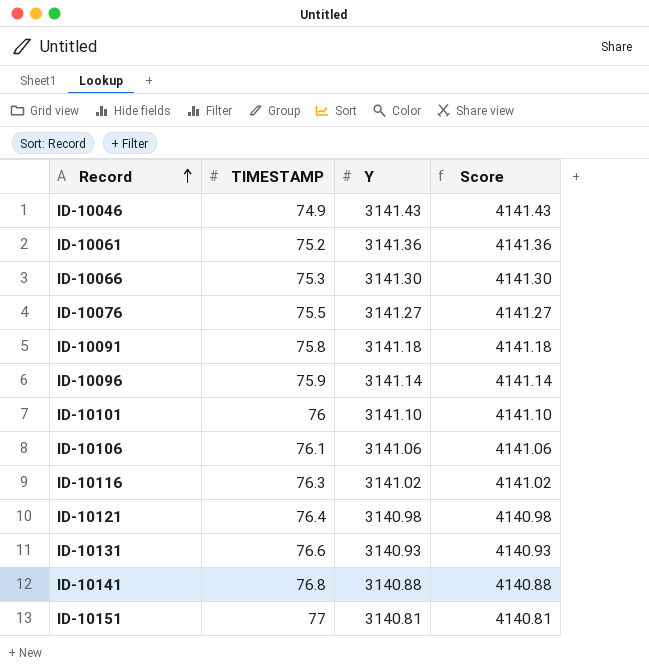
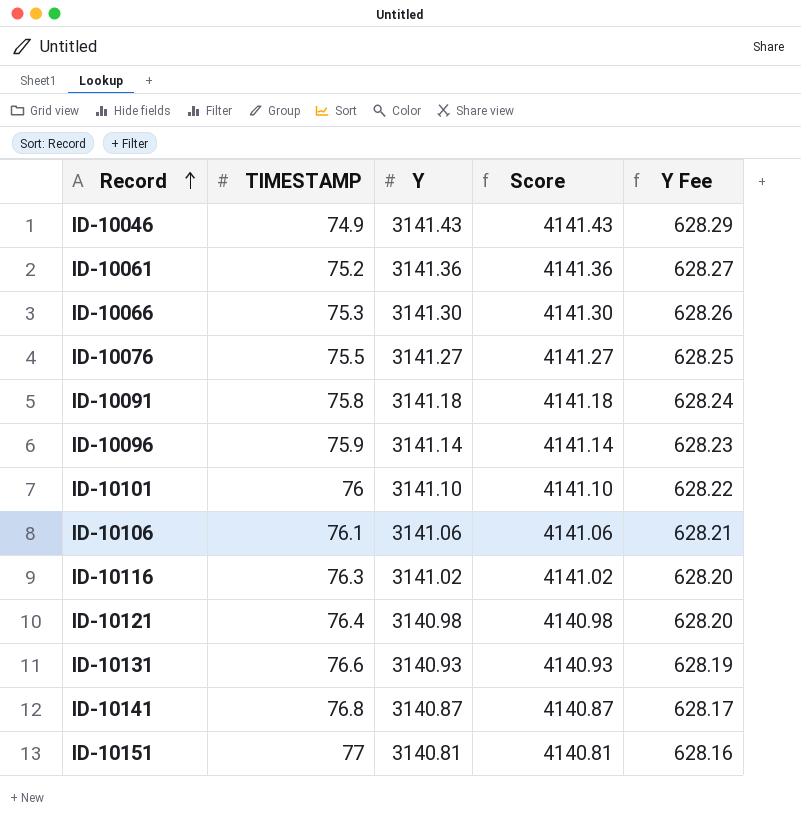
column Y Fee | formula: none -> [Y] * 0.2
ID-10141 | Y: 3140.88 -> 3140.87
ID-10141 | Score: 4140.88 -> 4140.87

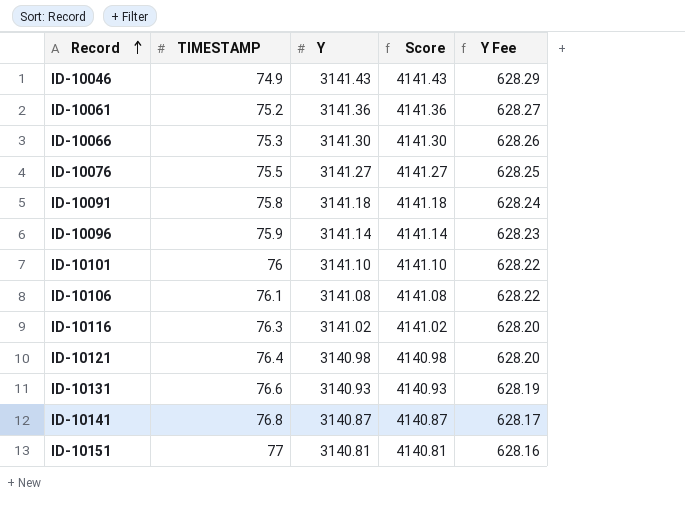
ID-10106 | Y: 3141.06 -> 3141.08
ID-10106 | Score: 4141.06 -> 4141.08
ID-10106 | Y Fee: 628.21 -> 628.22

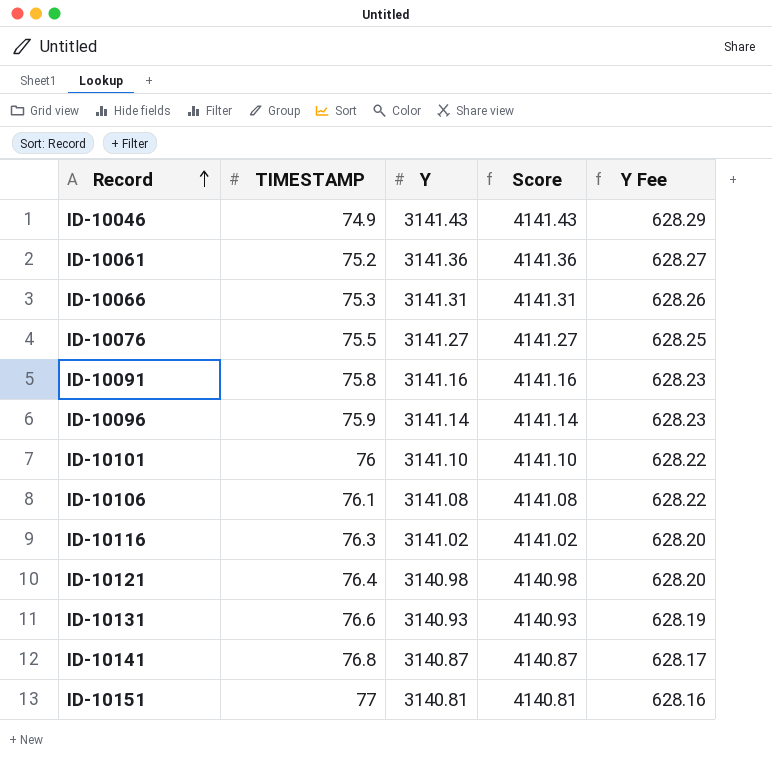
ID-10066 | Y: 3141.30 -> 3141.31
ID-10066 | Score: 4141.30 -> 4141.31
ID-10091 | Y: 3141.18 -> 3141.16
ID-10091 | Score: 4141.18 -> 4141.16
ID-10091 | Y Fee: 628.24 -> 628.23

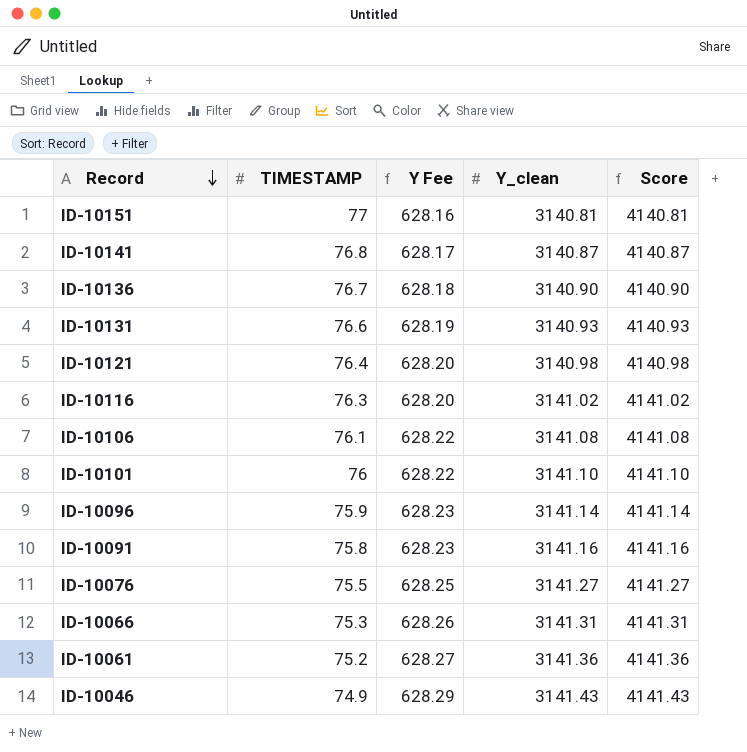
row order: Record ascending -> Record descending
column Y Fee | position: 5 -> 3
column name: Y -> Y_clean
row ID-10136: none -> 76.7 | 628.18 | 3140.90 | 4140.90

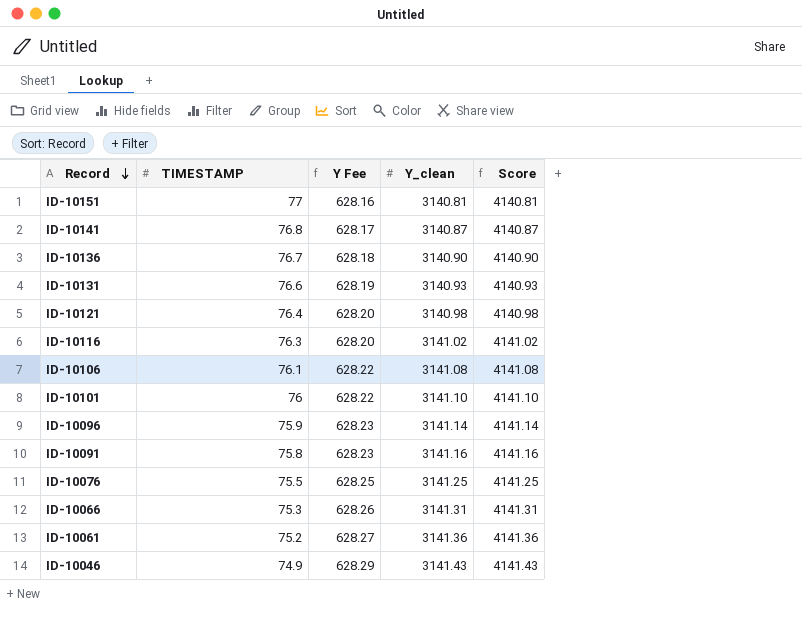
ID-10076 | Y_clean: 3141.27 -> 3141.25
ID-10076 | Score: 4141.27 -> 4141.25

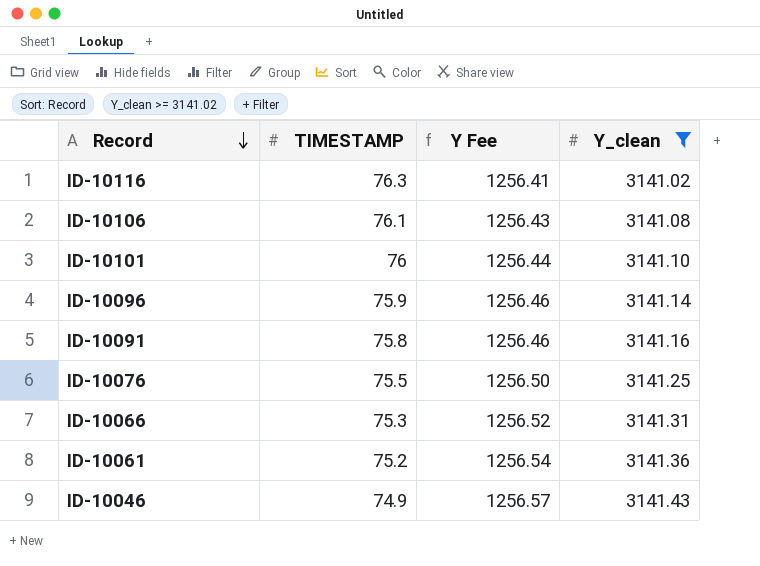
filter: none -> Y_clean >= 3141.02
column Score | formula: [Y_clean] + 1000 -> none
column Y Fee | formula: [Y_clean] * 0.2 -> [Y_clean] * 0.4

